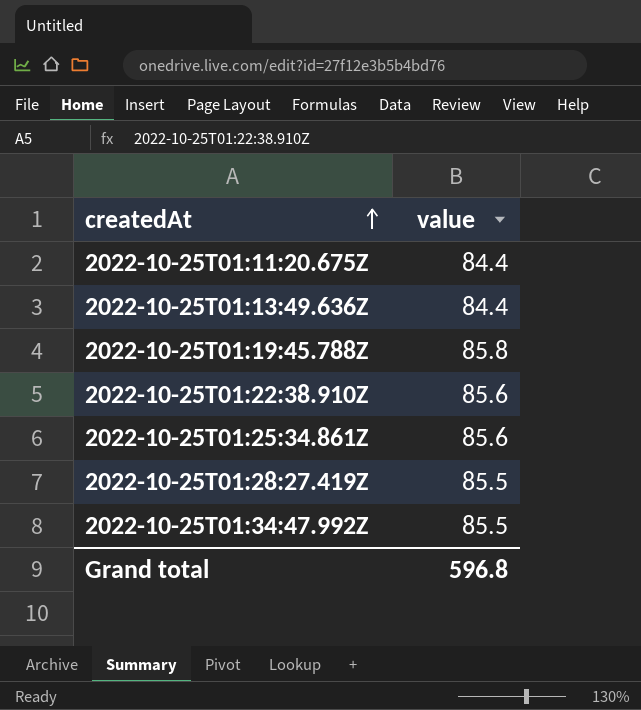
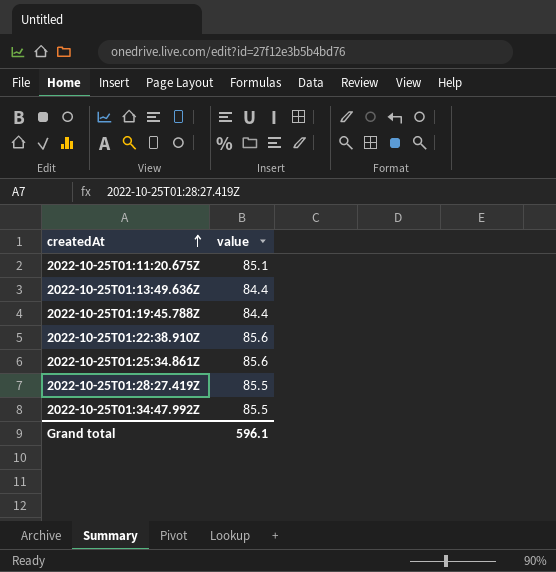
2022-10-25T01:11:20.675Z | value: 84.4 -> 85.1
2022-10-25T01:19:45.788Z | value: 85.8 -> 84.4
Grand total | value: 596.8 -> 596.1

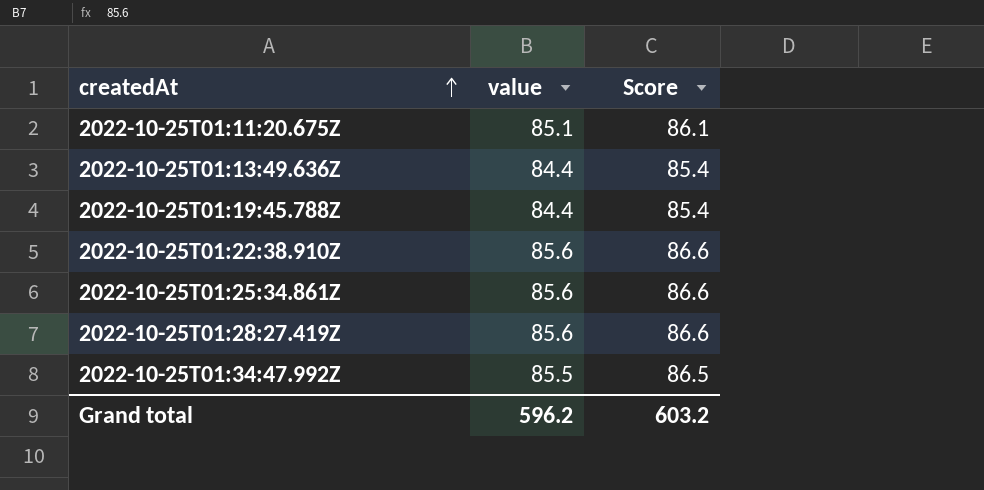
column Score | formula: none -> [value] + 1
2022-10-25T01:28:27.419Z | value: 85.5 -> 85.6
Grand total | value: 596.1 -> 596.2

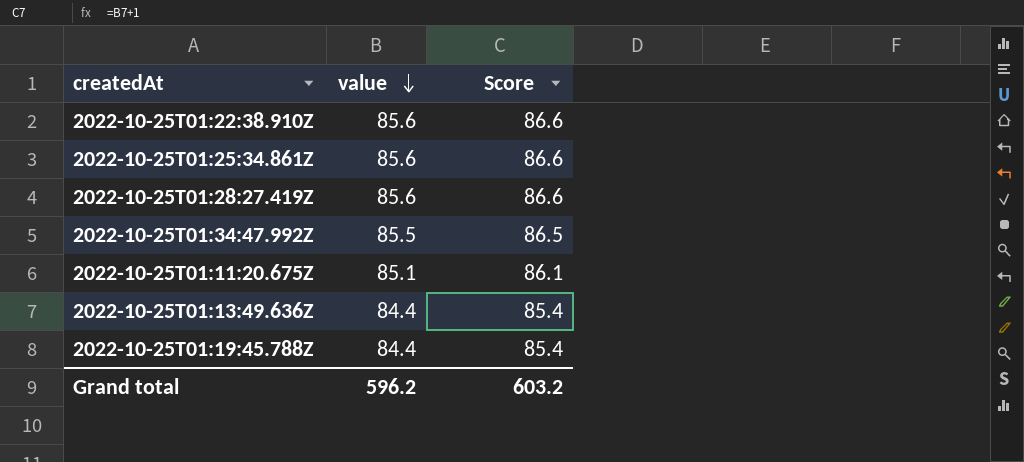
row order: createdAt ascending -> value descending

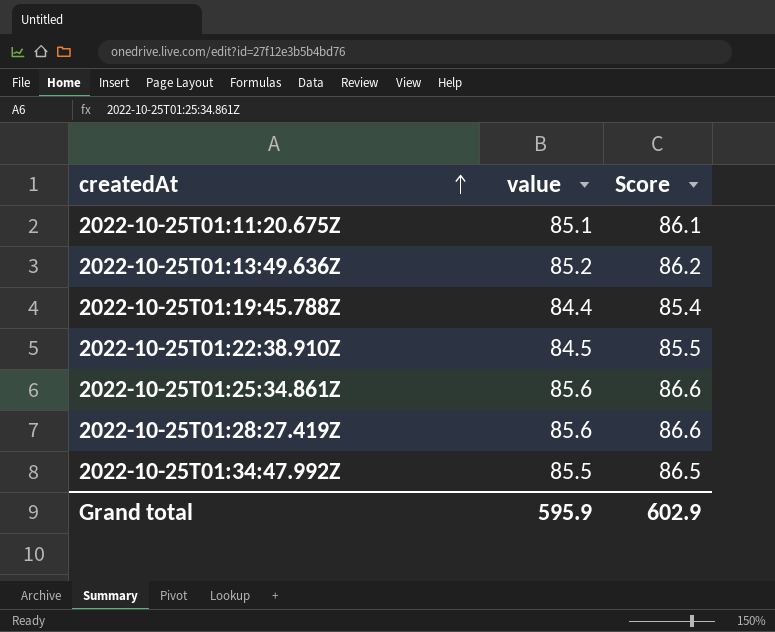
row order: value descending -> createdAt ascending
2022-10-25T01:13:49.636Z | value: 84.4 -> 85.2
2022-10-25T01:13:49.636Z | Score: 85.4 -> 86.2
2022-10-25T01:22:38.910Z | value: 85.6 -> 84.5
2022-10-25T01:22:38.910Z | Score: 86.6 -> 85.5
Grand total | value: 596.2 -> 595.9
Grand total | Score: 603.2 -> 602.9

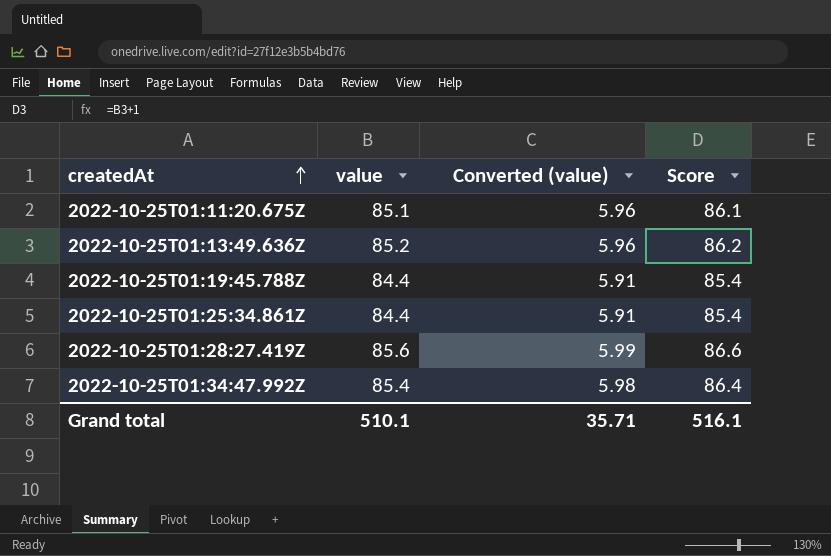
column Converted (value) | formula: none -> [value] * 0.07
row 2022-10-25T01:22:38.910Z: 84.5 | 85.5 -> none
2022-10-25T01:25:34.861Z | value: 85.6 -> 84.4
2022-10-25T01:25:34.861Z | Score: 86.6 -> 85.4
2022-10-25T01:34:47.992Z | value: 85.5 -> 85.4
2022-10-25T01:34:47.992Z | Score: 86.5 -> 86.4
Grand total | value: 595.9 -> 510.1
Grand total | Score: 602.9 -> 516.1

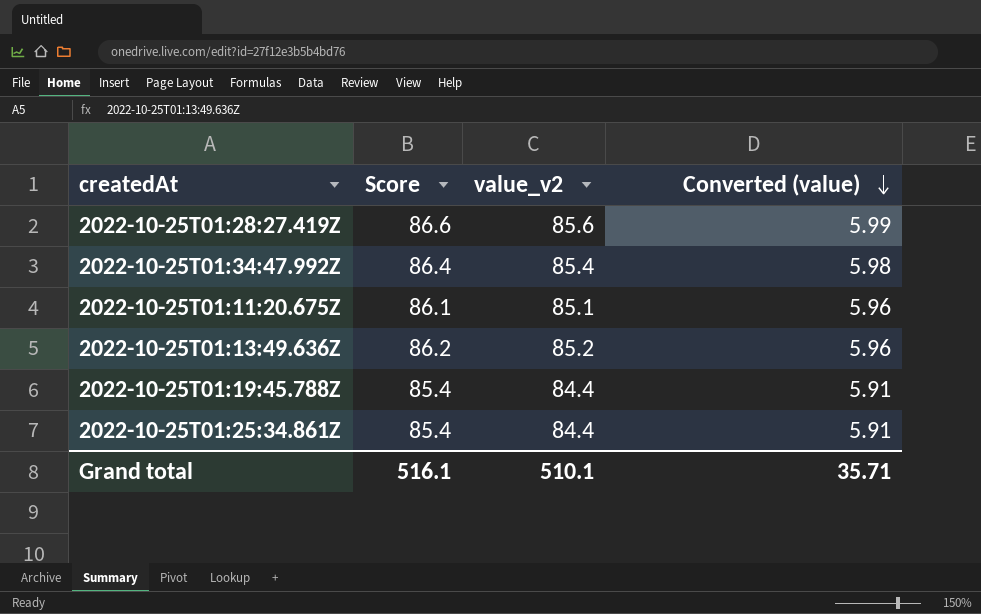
row order: createdAt ascending -> Converted (value) descending
column Score | position: 4 -> 2
column name: value -> value_v2

